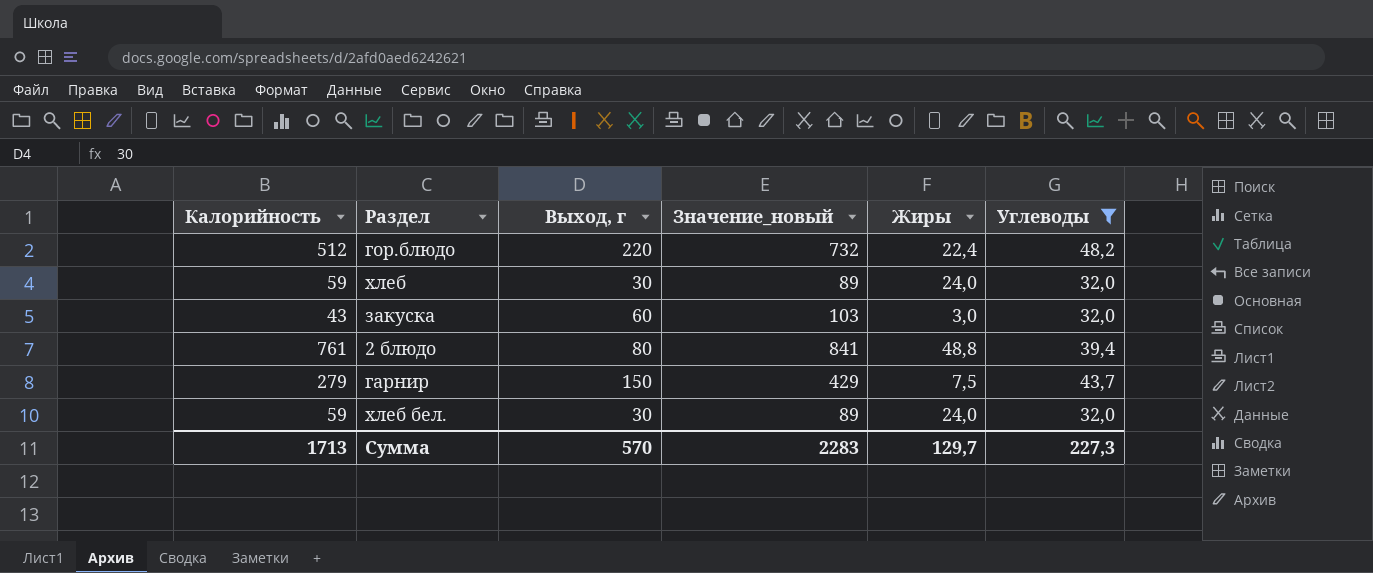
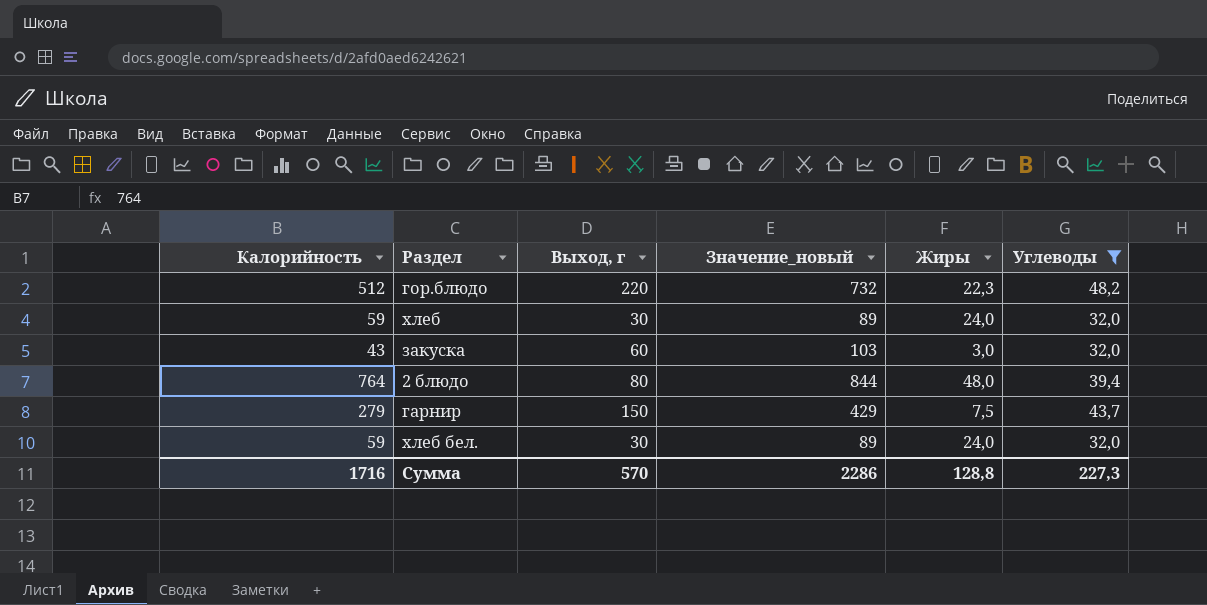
гор.блюдо | Жиры: 22,4 -> 22,3
2 блюдо | Калорийность: 761 -> 764
2 блюдо | Значение_новый: 841 -> 844
2 блюдо | Жиры: 48,8 -> 48,0
Сумма | Калорийность: 1713 -> 1716
Сумма | Значение_новый: 2283 -> 2286
Сумма | Жиры: 129,7 -> 128,8

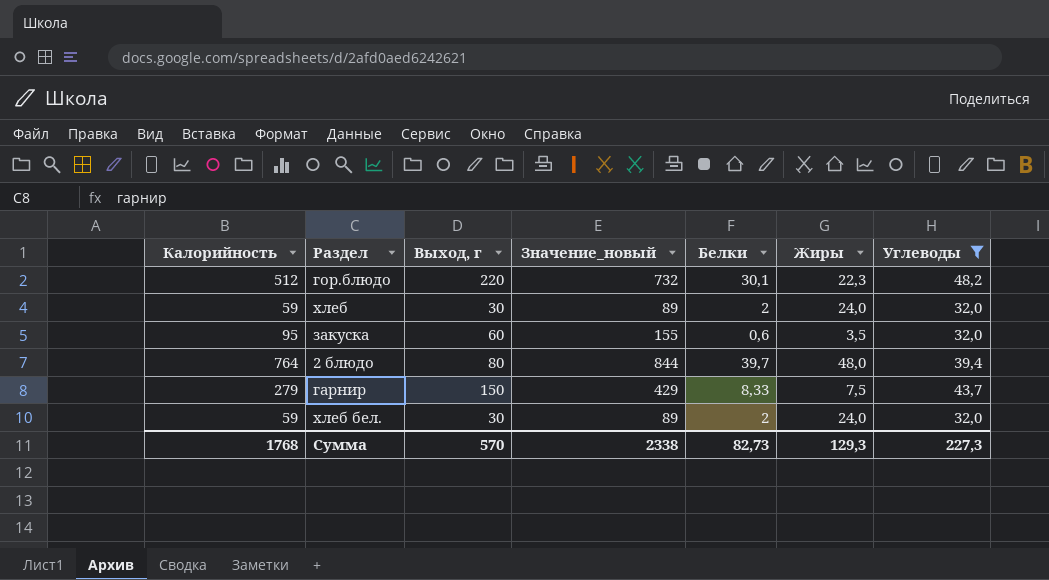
column Белки | position: none -> 5
закуска | Калорийность: 43 -> 95
закуска | Значение_новый: 103 -> 155
закуска | Жиры: 3,0 -> 3,5
Сумма | Калорийность: 1716 -> 1768
Сумма | Значение_новый: 2286 -> 2338
Сумма | Жиры: 128,8 -> 129,3

